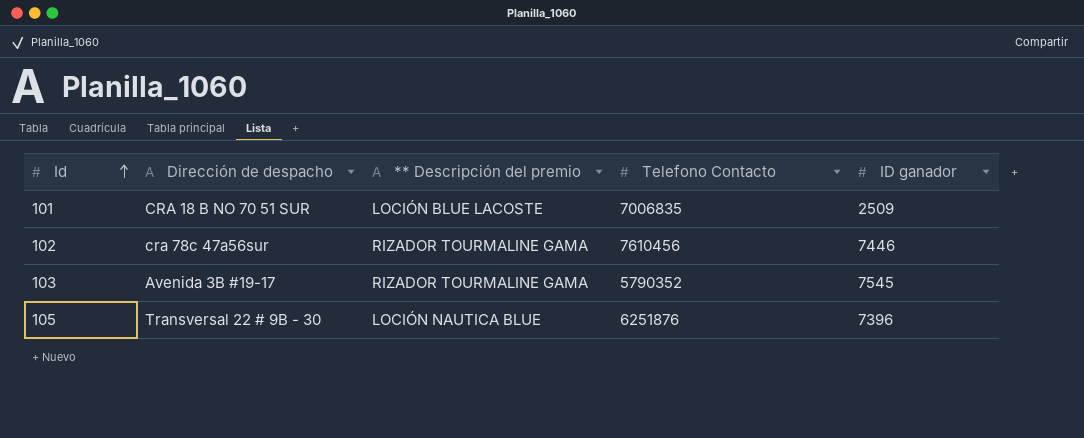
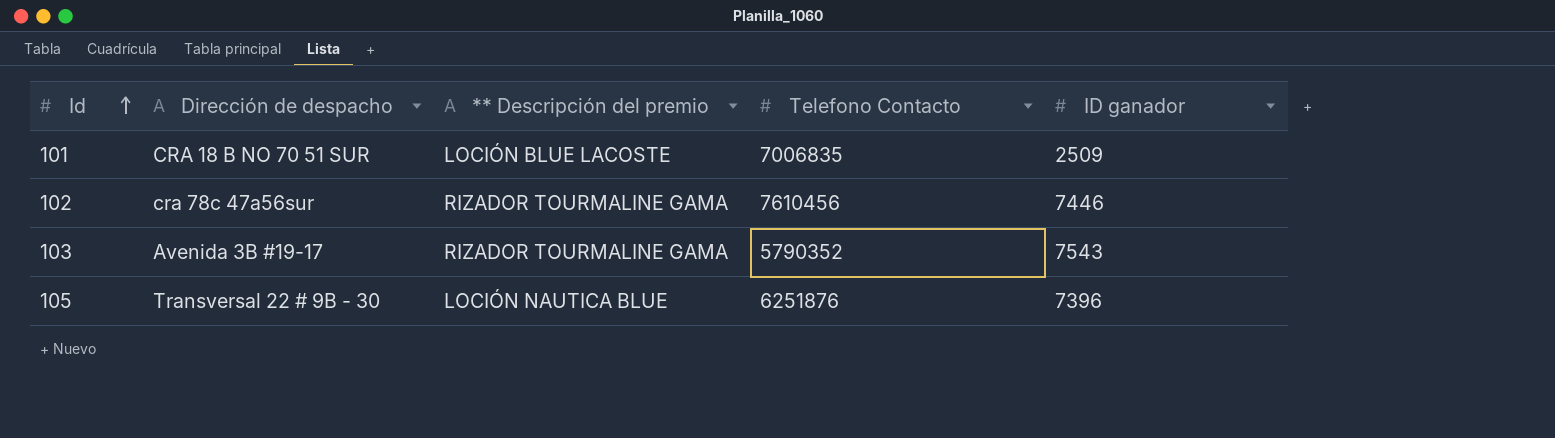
103 | ID ganador: 7545 -> 7543

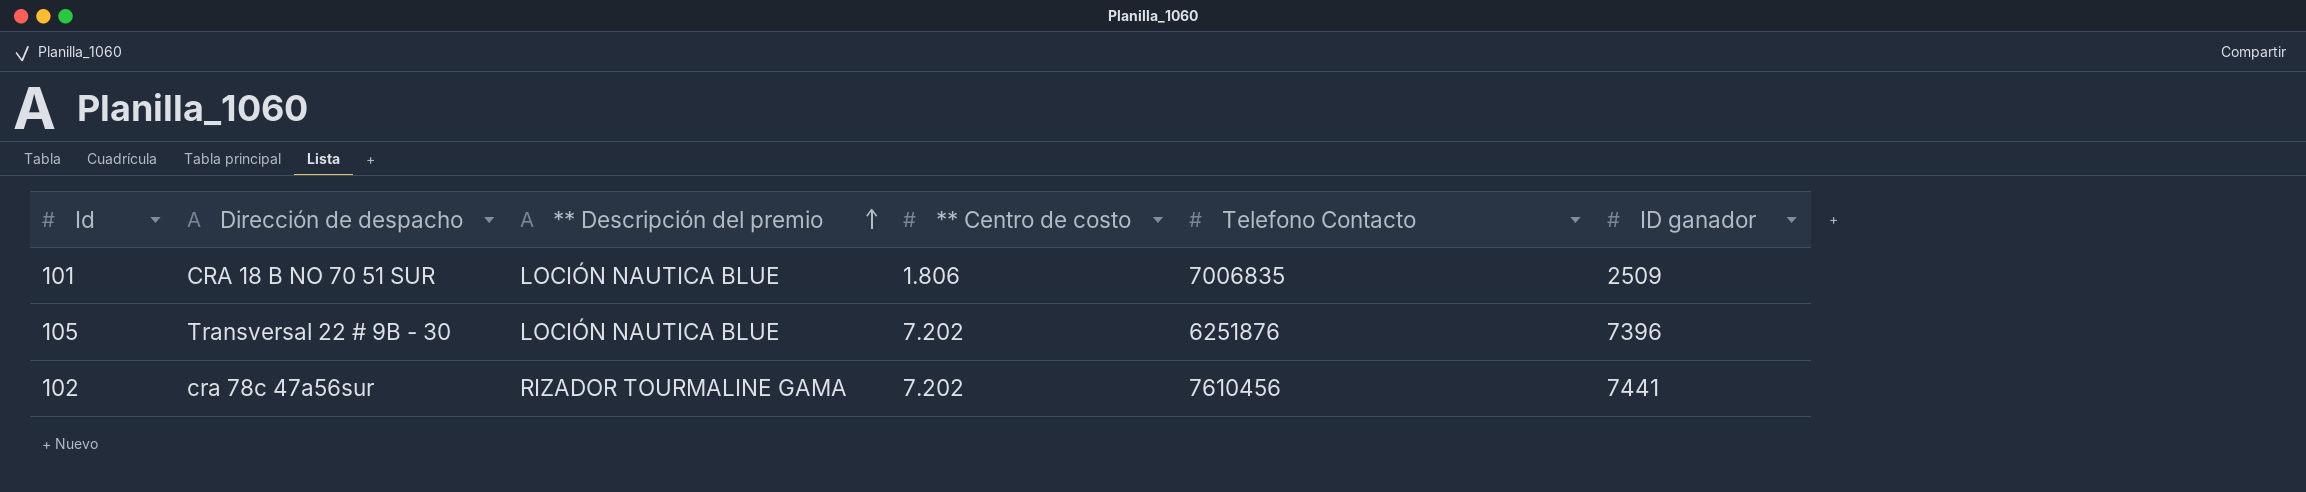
row order: Id ascending -> ** Descripción del premio ascending
column ** Centro de costo | position: none -> 4
row 103: Avenida 3B #19-17 | RIZADOR TOURMALINE GAMA | 5790352 | 7543 -> none
101 | ** Descripción del premio: LOCIÓN BLUE LACOSTE -> LOCIÓN NAUTICA BLUE
102 | ID ganador: 7446 -> 7441

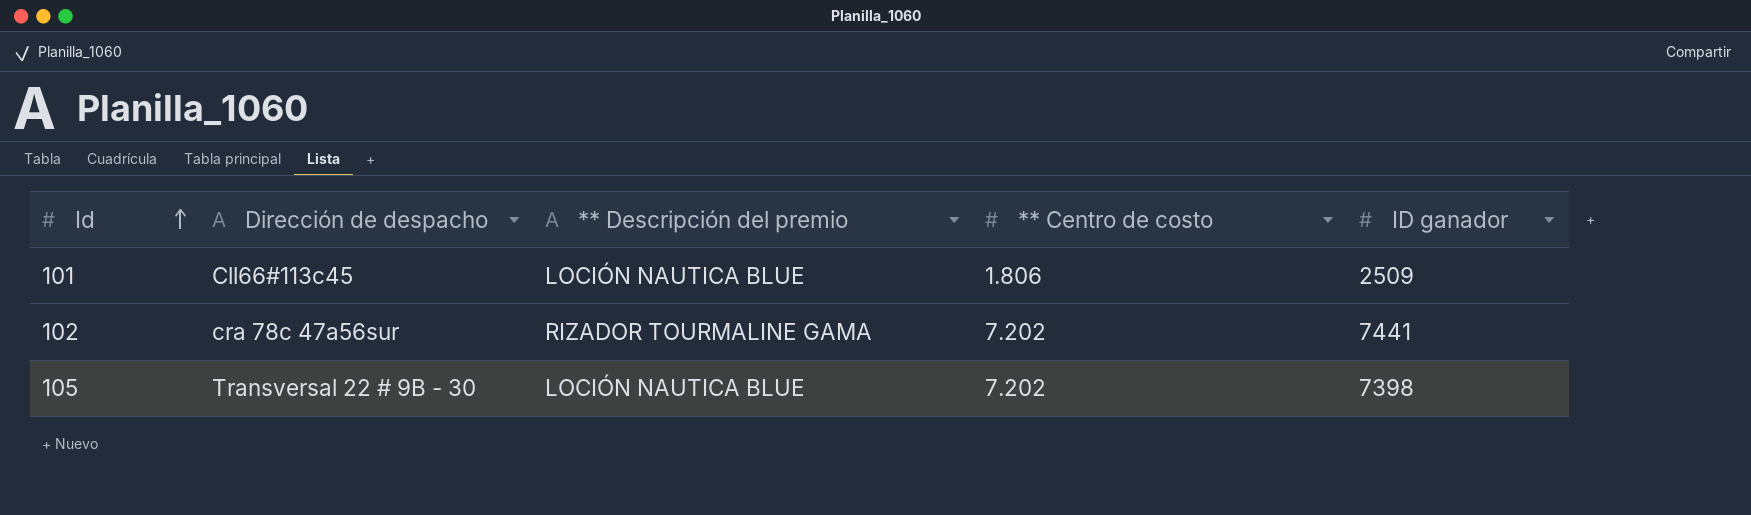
row order: ** Descripción del premio ascending -> Id ascending
column Telefono Contacto | position: 5 -> none
101 | Dirección de despacho: CRA 18 B NO 70 51 SUR -> Cll66#113c45
105 | ID ganador: 7396 -> 7398

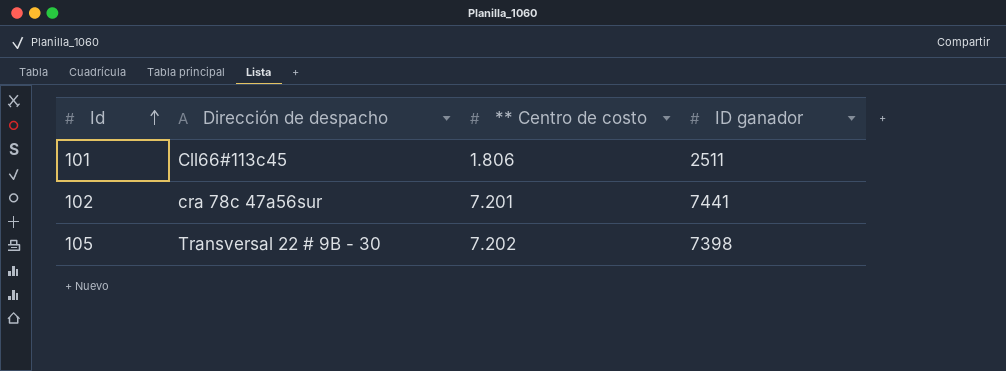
column ** Descripción del premio | position: 3 -> none
101 | ID ganador: 2509 -> 2511
102 | ** Centro de costo: 7.202 -> 7.201

